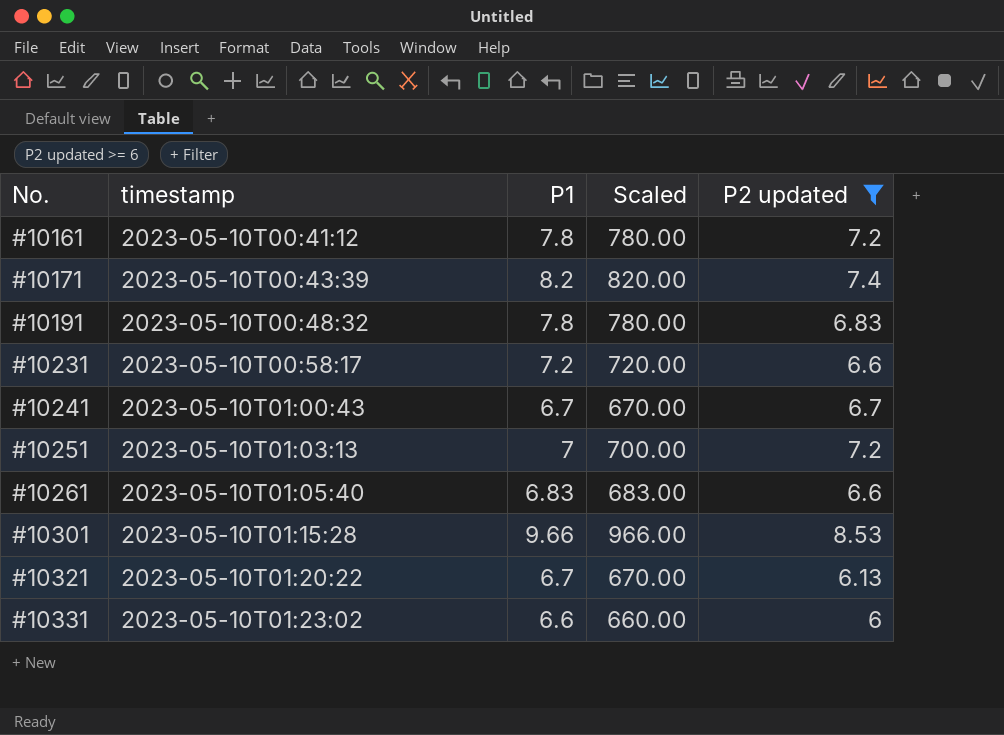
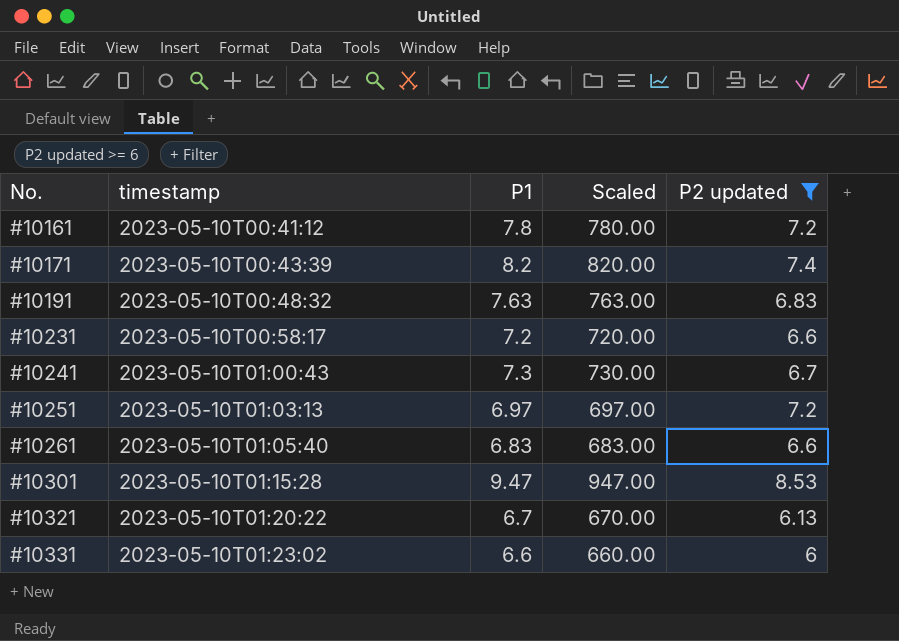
#10191 | P1: 7.8 -> 7.63
#10191 | Scaled: 780.00 -> 763.00
#10241 | P1: 6.7 -> 7.3
#10241 | Scaled: 670.00 -> 730.00
#10251 | P1: 7 -> 6.97
#10251 | Scaled: 700.00 -> 697.00
#10301 | P1: 9.66 -> 9.47
#10301 | Scaled: 966.00 -> 947.00

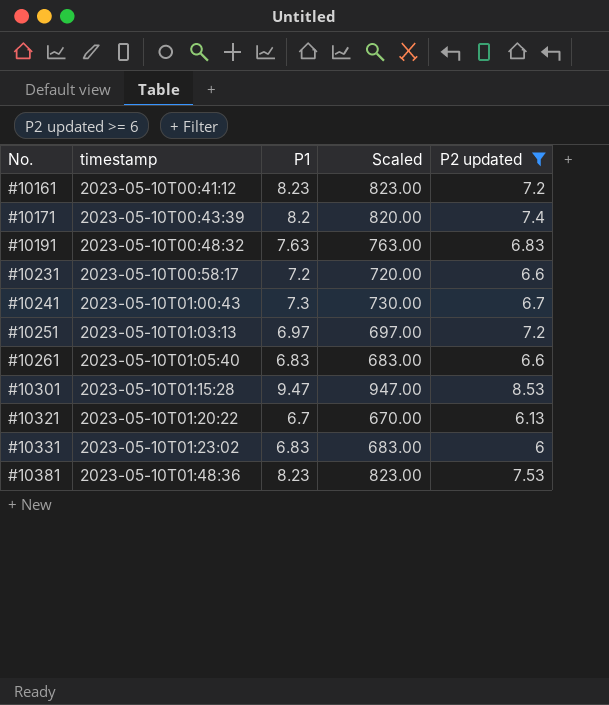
#10161 | P1: 7.8 -> 8.23
#10161 | Scaled: 780.00 -> 823.00
#10331 | P1: 6.6 -> 6.83
#10331 | Scaled: 660.00 -> 683.00
row #10381: none -> 2023-05-10T01:48:36 | 8.23 | 823.00 | 7.53

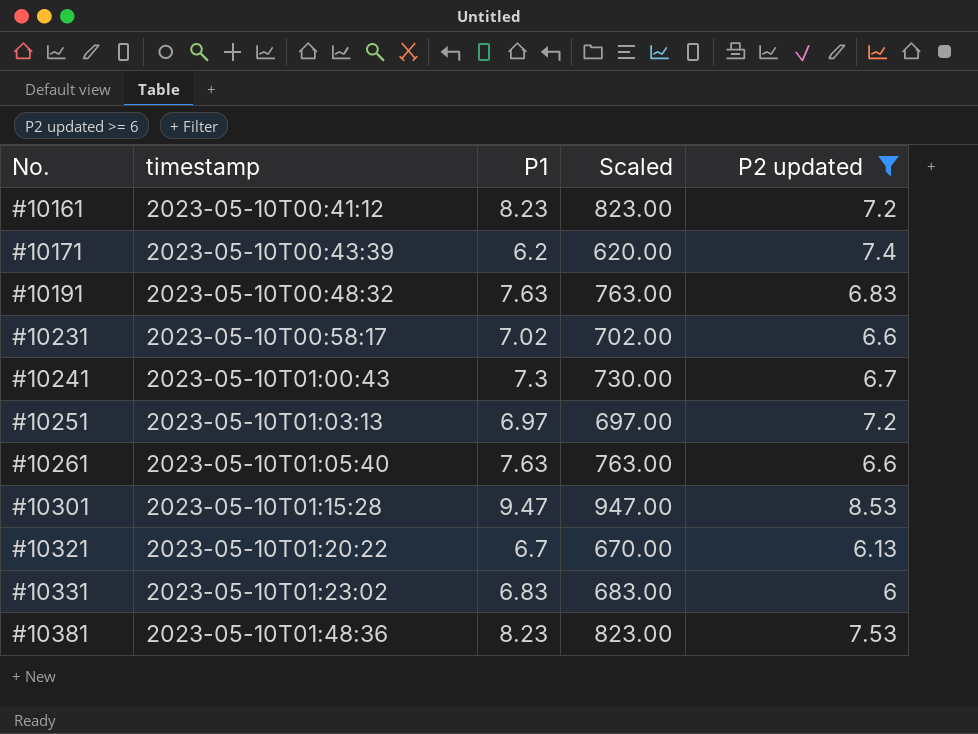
#10171 | P1: 8.2 -> 6.2
#10171 | Scaled: 820.00 -> 620.00
#10231 | P1: 7.2 -> 7.02
#10231 | Scaled: 720.00 -> 702.00
#10261 | P1: 6.83 -> 7.63
#10261 | Scaled: 683.00 -> 763.00

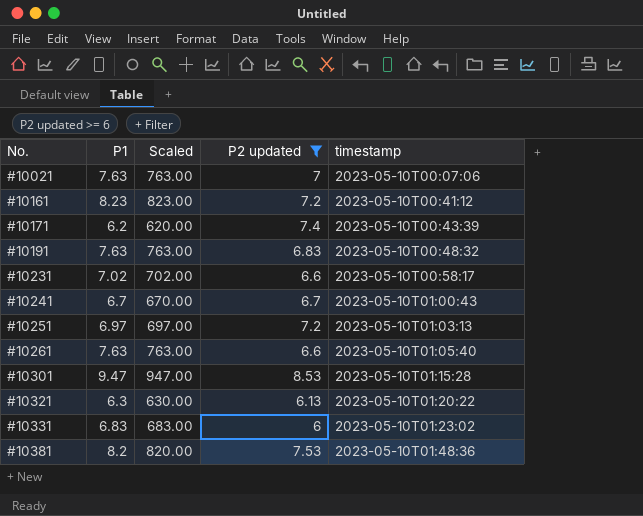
column timestamp | position: 2 -> 5
row #10021: none -> 7.63 | 763.00 | 7 | 2023-05-10T00:07:06
#10241 | P1: 7.3 -> 6.7
#10241 | Scaled: 730.00 -> 670.00
#10321 | P1: 6.7 -> 6.3
#10321 | Scaled: 670.00 -> 630.00
#10381 | P1: 8.23 -> 8.2
#10381 | Scaled: 823.00 -> 820.00

